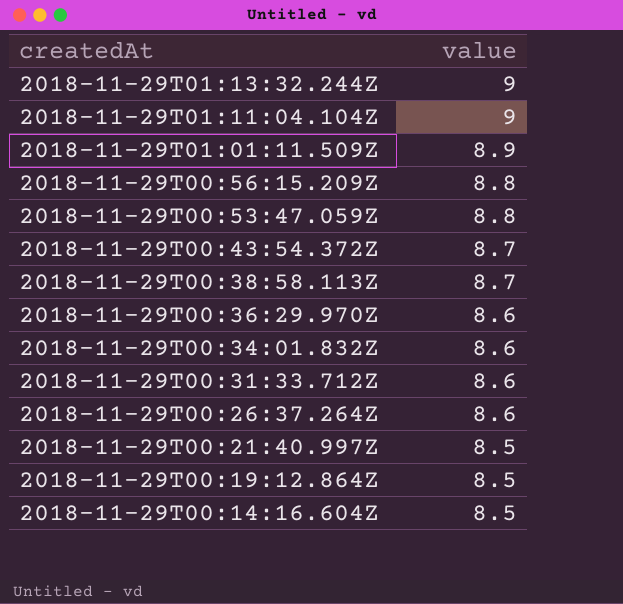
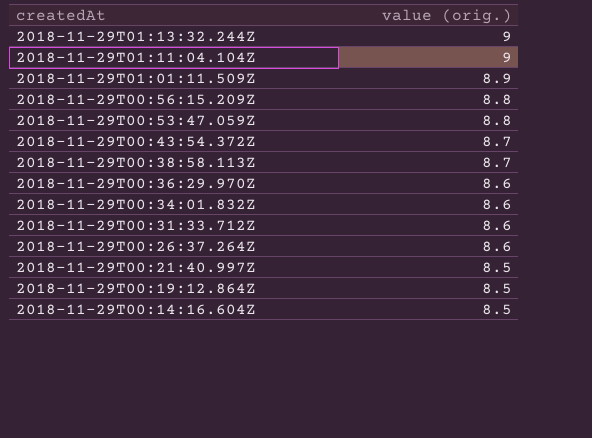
column name: value -> value (orig.)

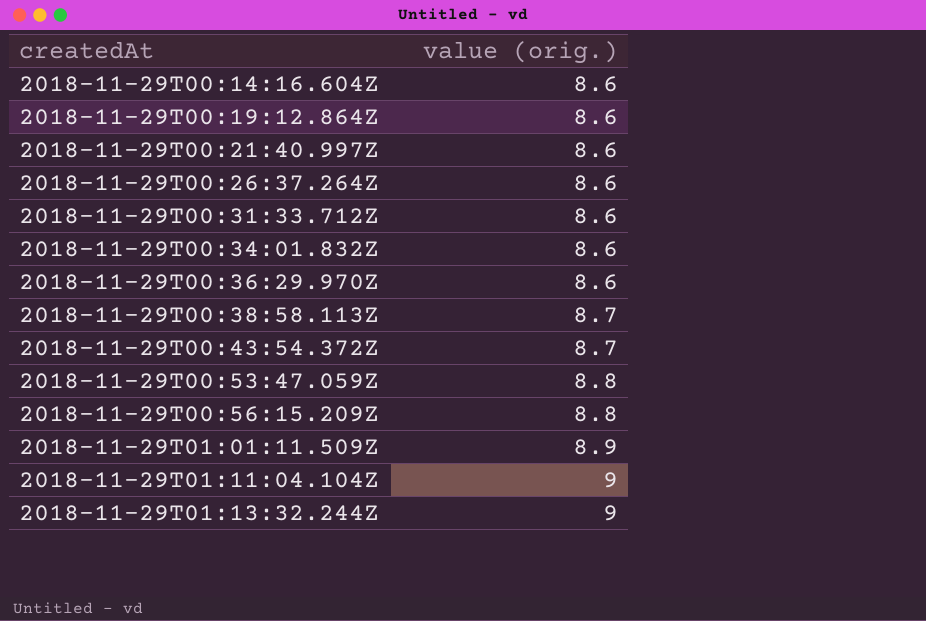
row order: createdAt descending -> createdAt ascending
2018-11-29T00:14:16.604Z | value (orig.): 8.5 -> 8.6
2018-11-29T00:19:12.864Z | value (orig.): 8.5 -> 8.6
2018-11-29T00:21:40.997Z | value (orig.): 8.5 -> 8.6

